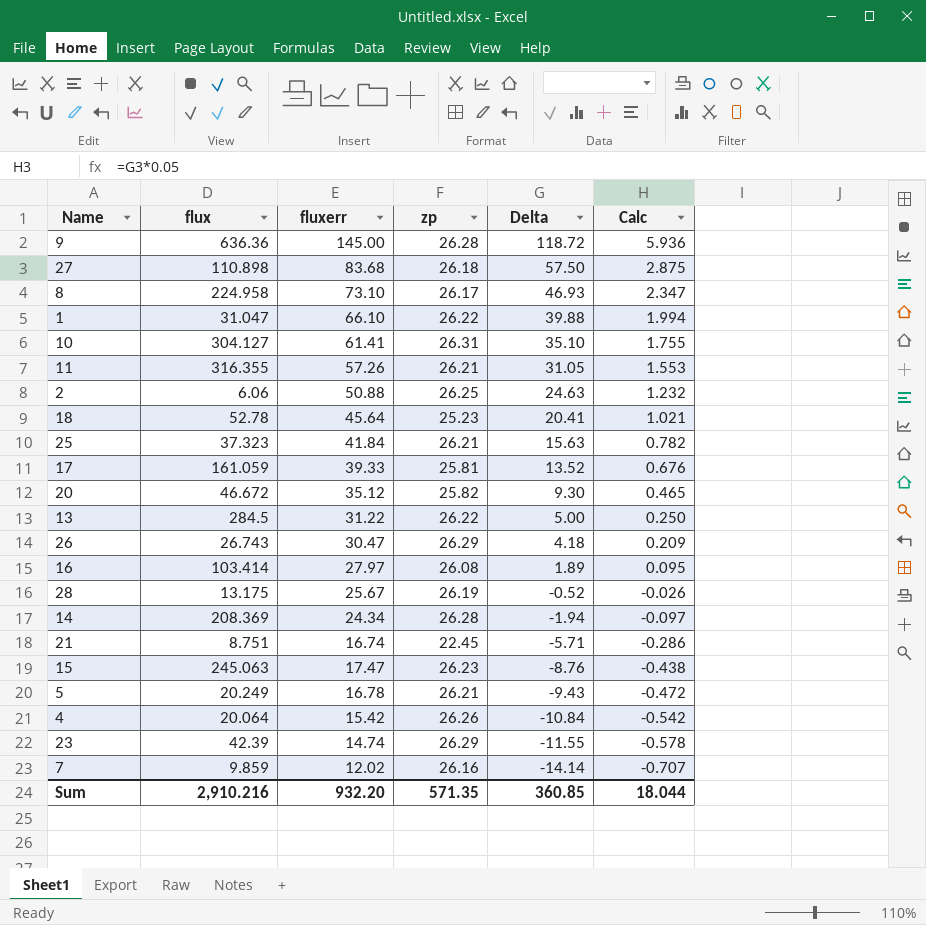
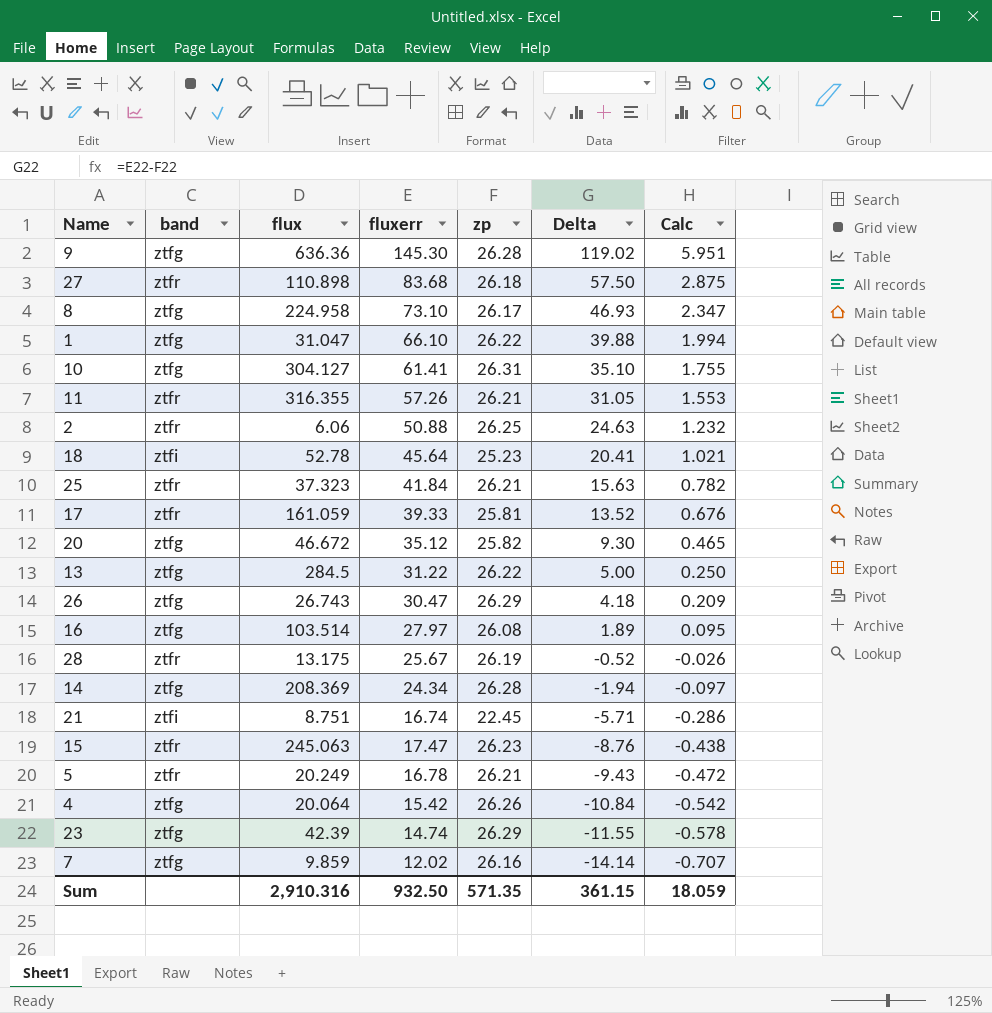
column band | position: none -> 2
9 | fluxerr: 145.00 -> 145.30
9 | Delta: 118.72 -> 119.02
9 | Calc: 5.936 -> 5.951
16 | flux: 103.414 -> 103.514
Sum | flux: 2,910.216 -> 2,910.316
Sum | fluxerr: 932.20 -> 932.50
Sum | Delta: 360.85 -> 361.15
Sum | Calc: 18.044 -> 18.059

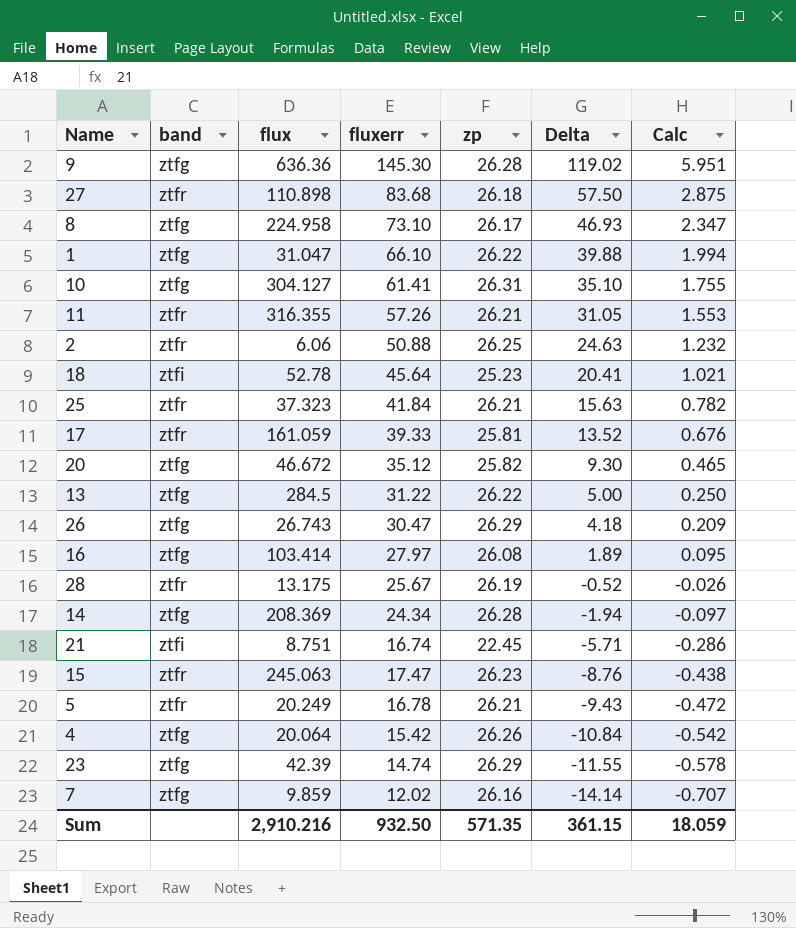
16 | flux: 103.514 -> 103.414
Sum | flux: 2,910.316 -> 2,910.216

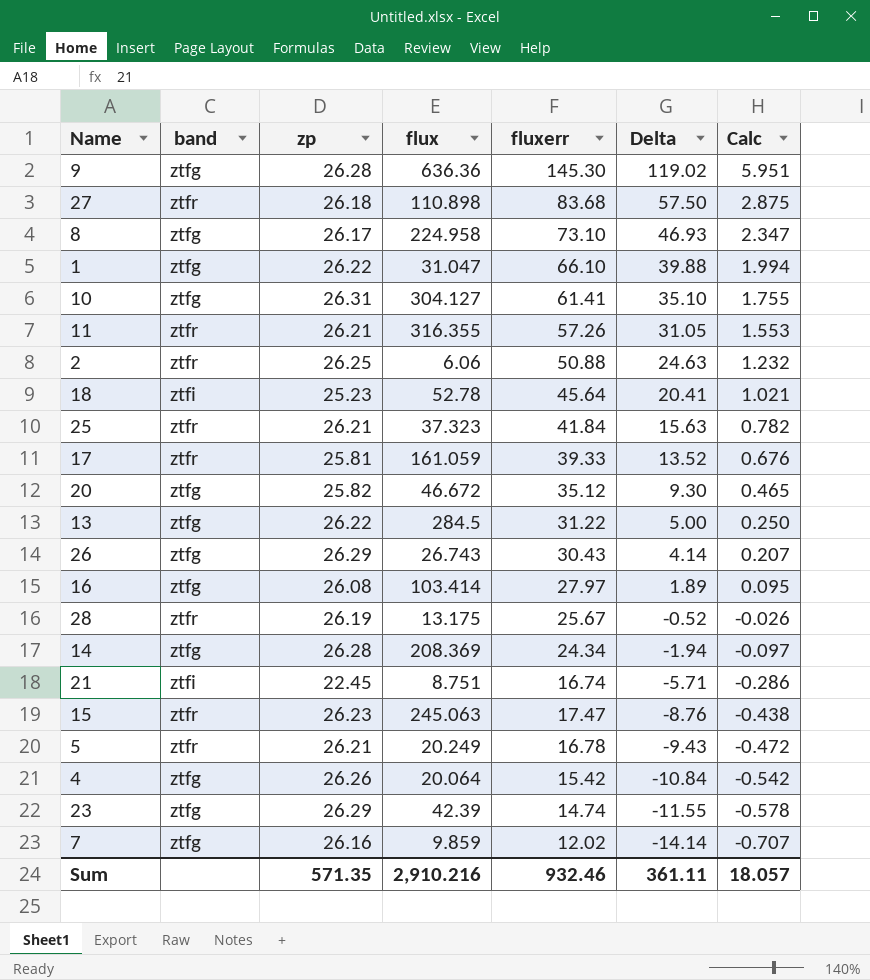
column zp | position: 5 -> 3
26 | fluxerr: 30.47 -> 30.43
26 | Delta: 4.18 -> 4.14
26 | Calc: 0.209 -> 0.207
Sum | fluxerr: 932.50 -> 932.46
Sum | Delta: 361.15 -> 361.11
Sum | Calc: 18.059 -> 18.057

